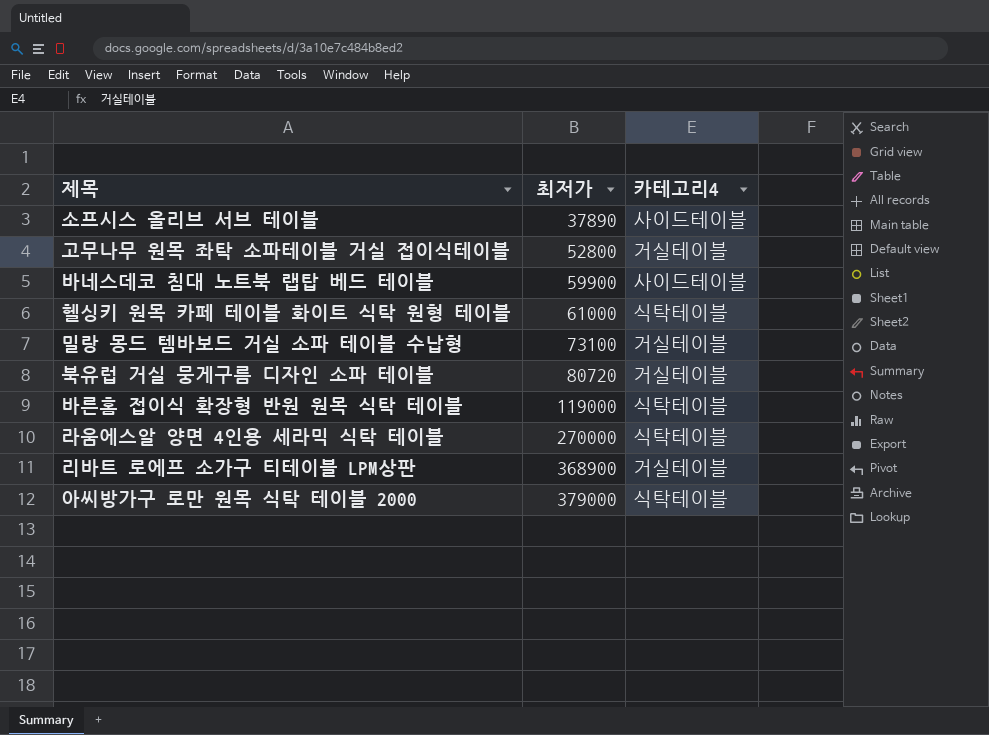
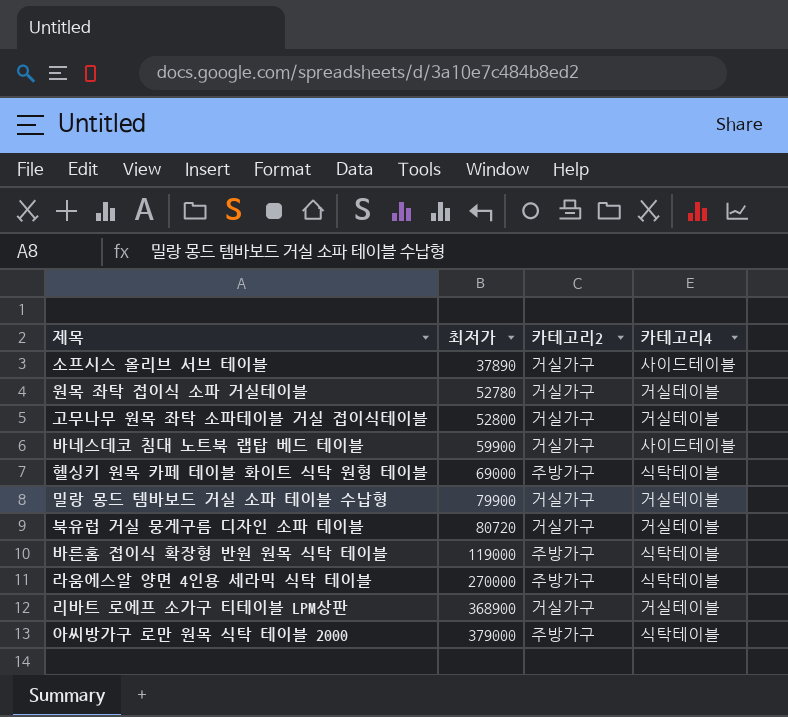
column 카테고리2 | position: none -> 3
row 원목 좌탁 접이식 소파 거실테이블: none -> 52780 | 거실가구 | 거실테이블
헬싱키 원목 카페 테이블 화이트 식탁 원형 테이블 | 최저가: 61000 -> 69000
밀랑 몽드 템바보드 거실 소파 테이블 수납형 | 최저가: 73100 -> 79900

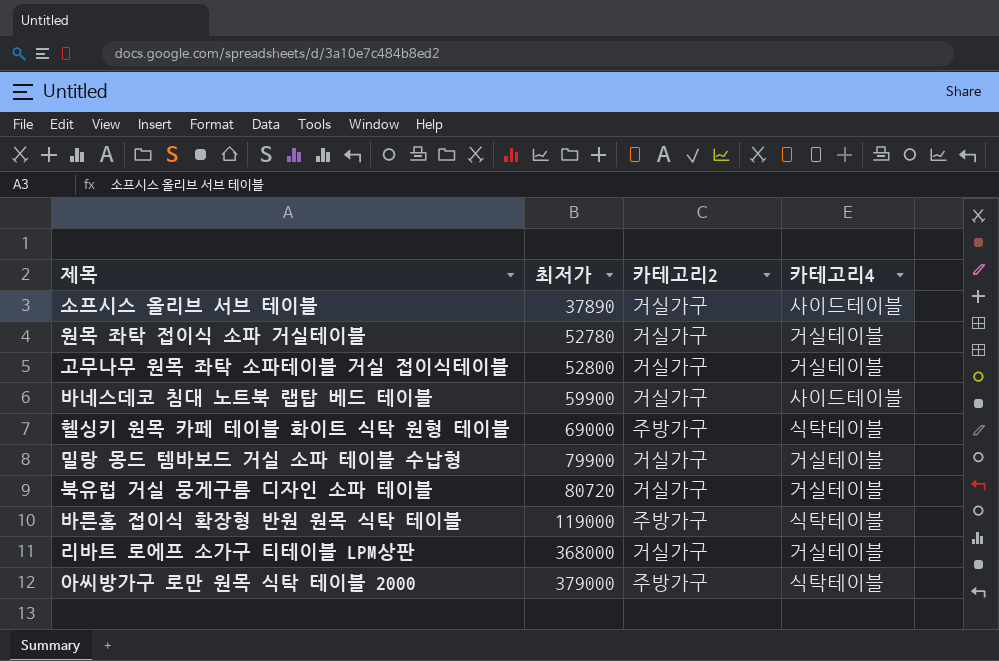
row 라움에스알 양면 4인용 세라믹 식탁 테이블: 270000 | 주방가구 | 식탁테이블 -> none
리바트 로에프 소가구 티테이블 LPM상판 | 최저가: 368900 -> 368000

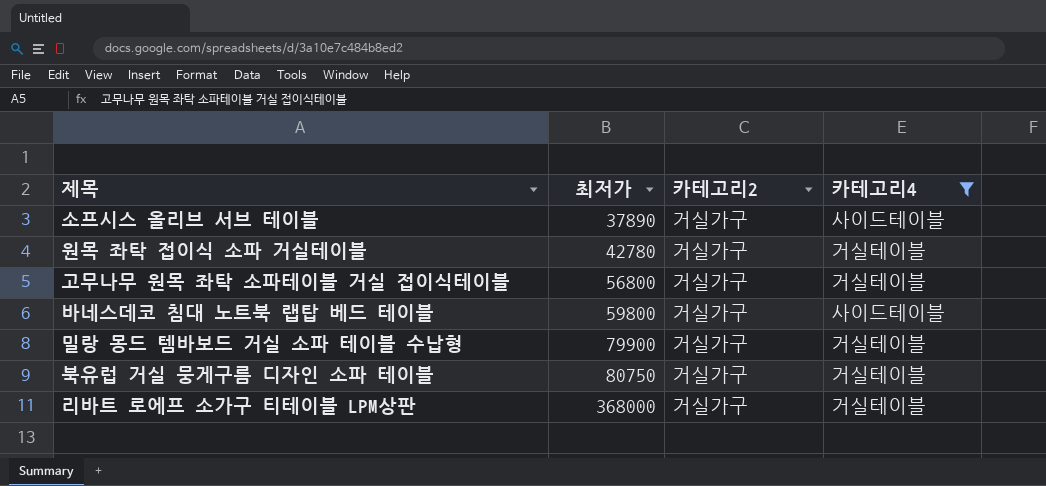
filter: none -> 카테고리4 != 식탁테이블
원목 좌탁 접이식 소파 거실테이블 | 최저가: 52780 -> 42780
고무나무 원목 좌탁 소파테이블 거실 접이식테이블 | 최저가: 52800 -> 56800
바네스데코 침대 노트북 랩탑 베드 테이블 | 최저가: 59900 -> 59800
북유럽 거실 뭉게구름 디자인 소파 테이블 | 최저가: 80720 -> 80750

